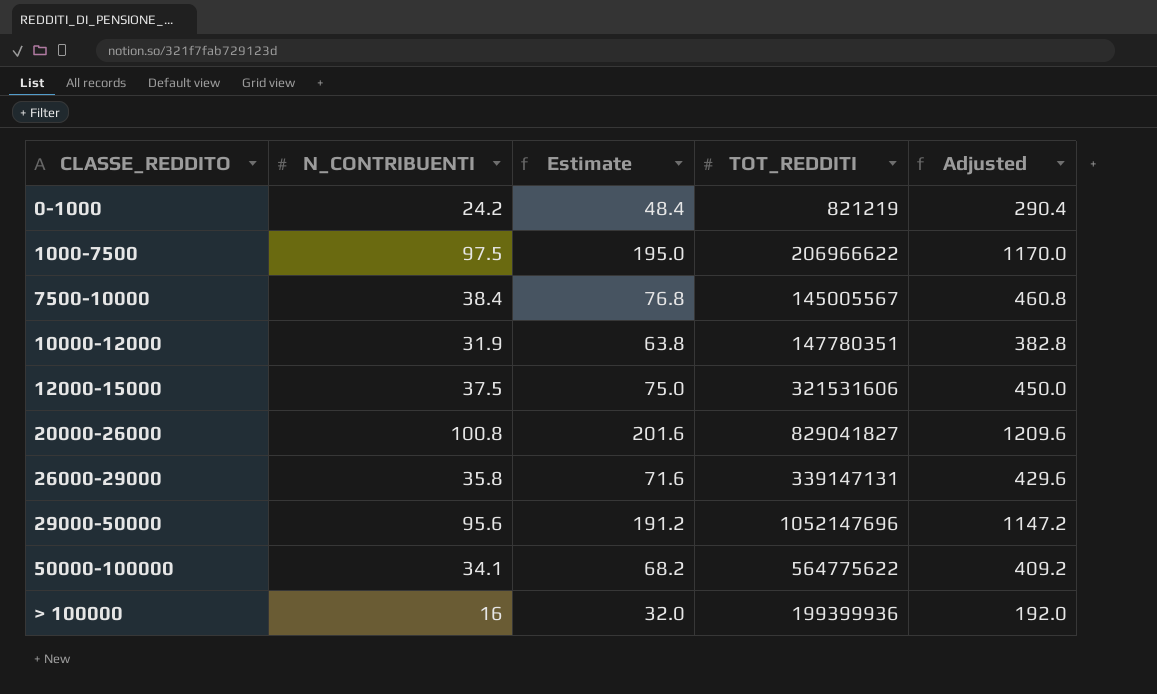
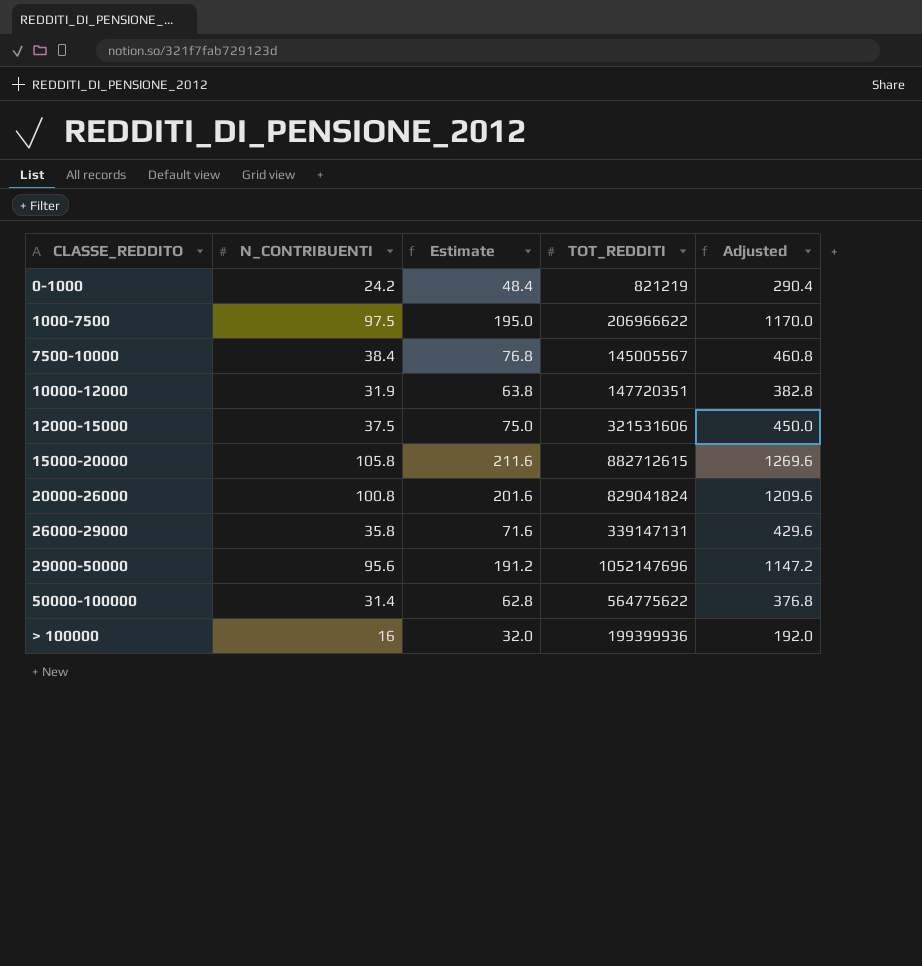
10000-12000 | TOT_REDDITI: 147780351 -> 147720351
row 15000-20000: none -> 105.8 | 211.6 | 882712615 | 1269.6
20000-26000 | TOT_REDDITI: 829041827 -> 829041824
50000-100000 | N_CONTRIBUENTI: 34.1 -> 31.4
50000-100000 | Estimate: 68.2 -> 62.8
50000-100000 | Adjusted: 409.2 -> 376.8

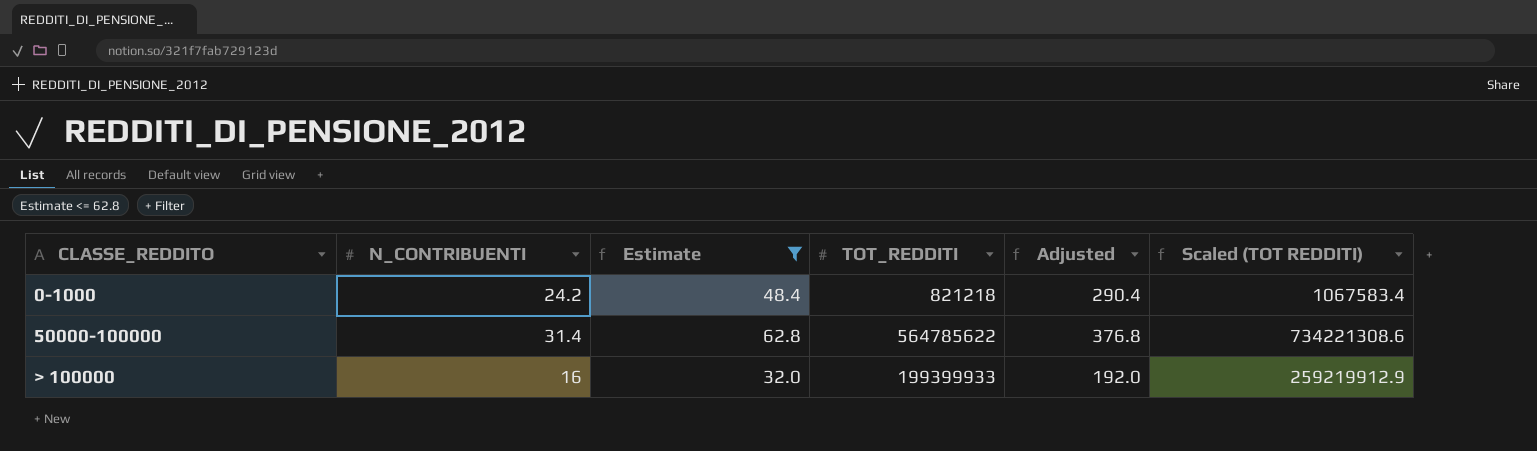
filter: none -> Estimate <= 62.8
column Scaled (TOT REDDITI) | formula: none -> [TOT_REDDITI] * 1.3
0-1000 | TOT_REDDITI: 821219 -> 821218
50000-100000 | TOT_REDDITI: 564775622 -> 564785622
> 100000 | TOT_REDDITI: 199399936 -> 199399933

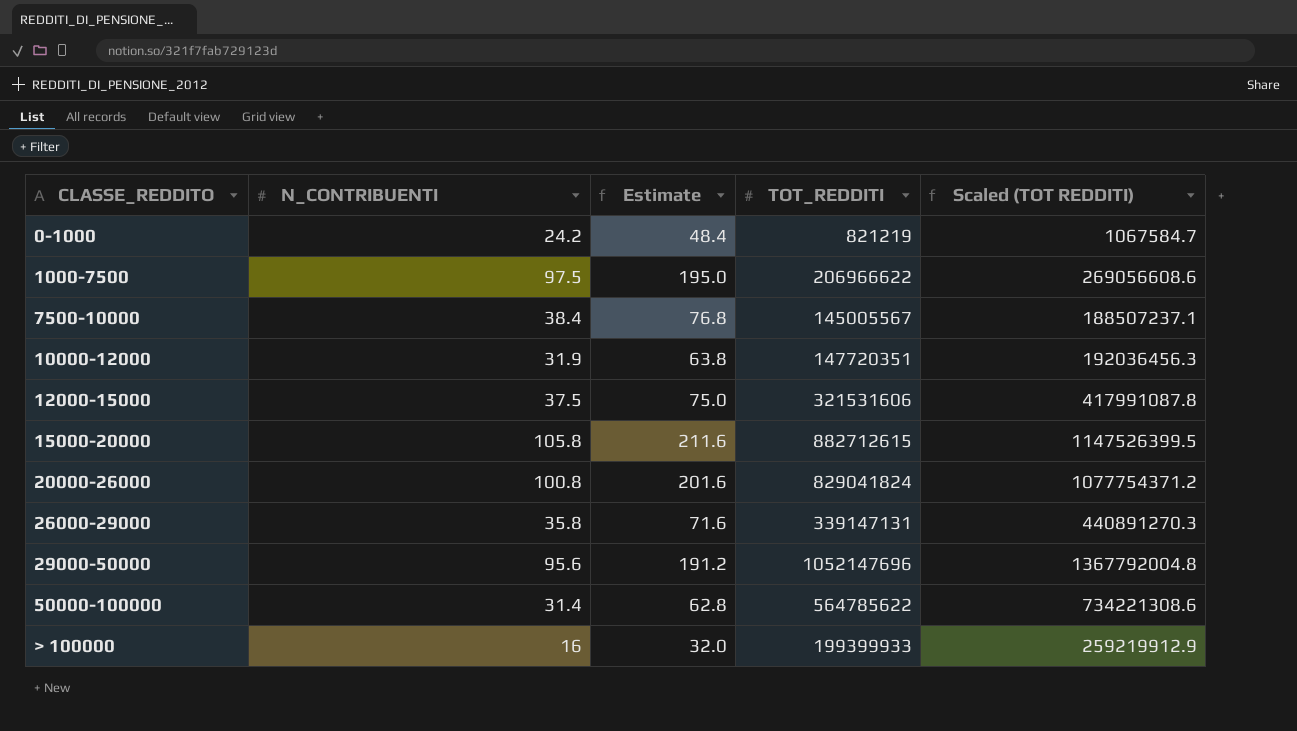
filter: Estimate <= 62.8 -> none
column Adjusted | formula: [N_CONTRIBUENTI] * 12 -> none
0-1000 | TOT_REDDITI: 821218 -> 821219
0-1000 | Scaled (TOT REDDITI): 1067583.4 -> 1067584.7

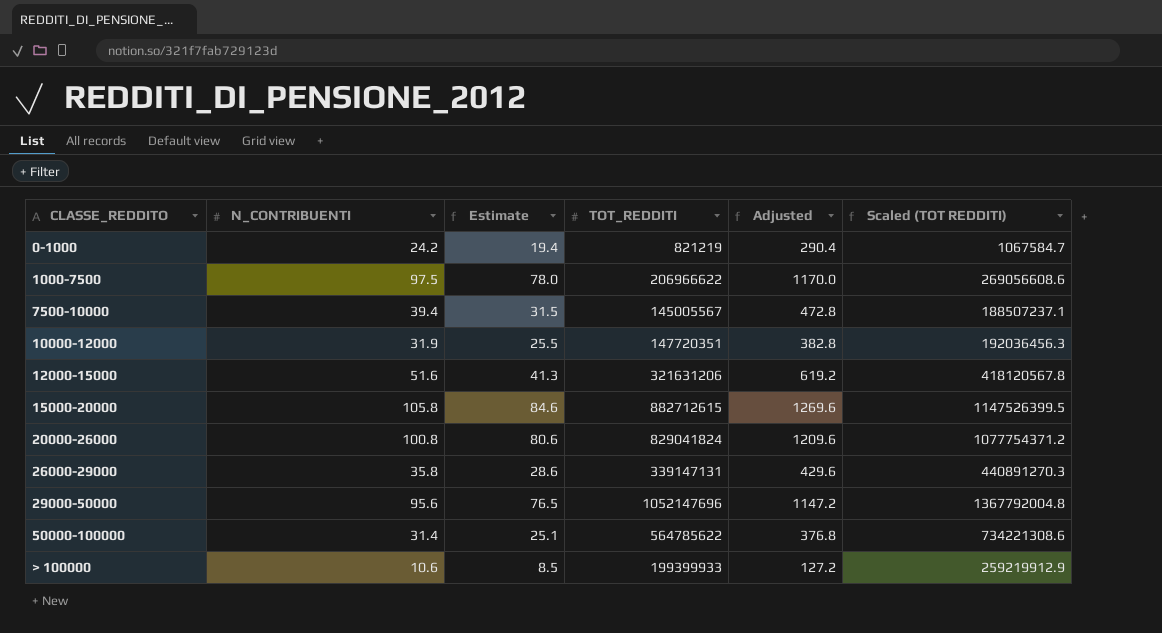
column Estimate | formula: [N_CONTRIBUENTI] * 2 -> [N_CONTRIBUENTI] * 0.8
column Adjusted | formula: none -> [N_CONTRIBUENTI] * 12
7500-10000 | N_CONTRIBUENTI: 38.4 -> 39.4
12000-15000 | N_CONTRIBUENTI: 37.5 -> 51.6
12000-15000 | TOT_REDDITI: 321531606 -> 321631206
12000-15000 | Scaled (TOT REDDITI): 417991087.8 -> 418120567.8
> 100000 | N_CONTRIBUENTI: 16 -> 10.6

